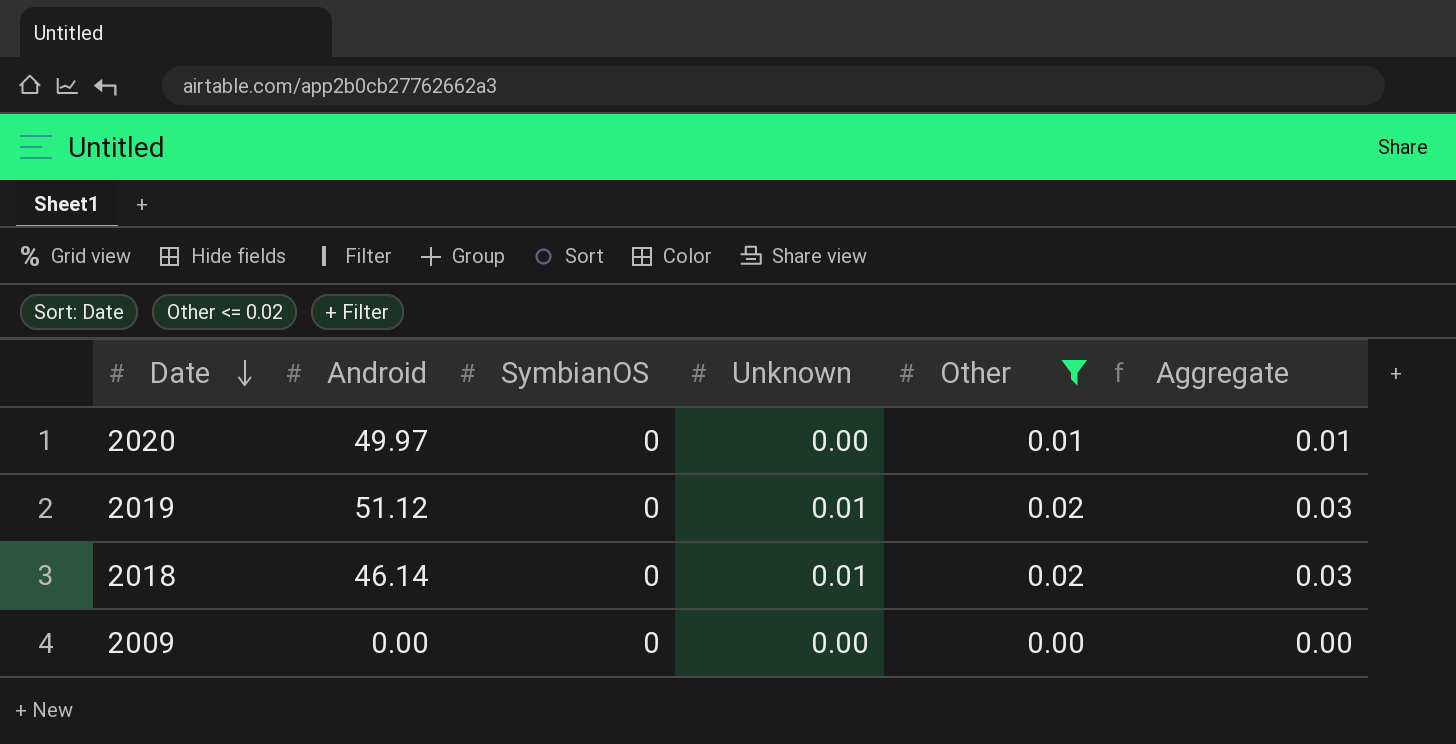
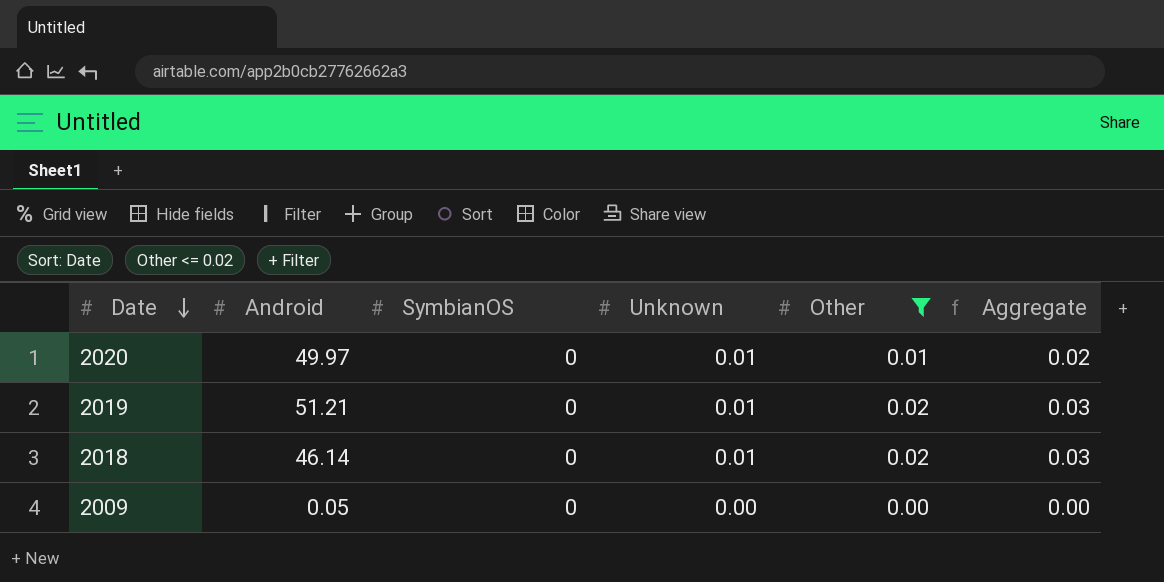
2020 | Unknown: 0.00 -> 0.01
2020 | Aggregate: 0.01 -> 0.02
2019 | Android: 51.12 -> 51.21
2009 | Android: 0.00 -> 0.05

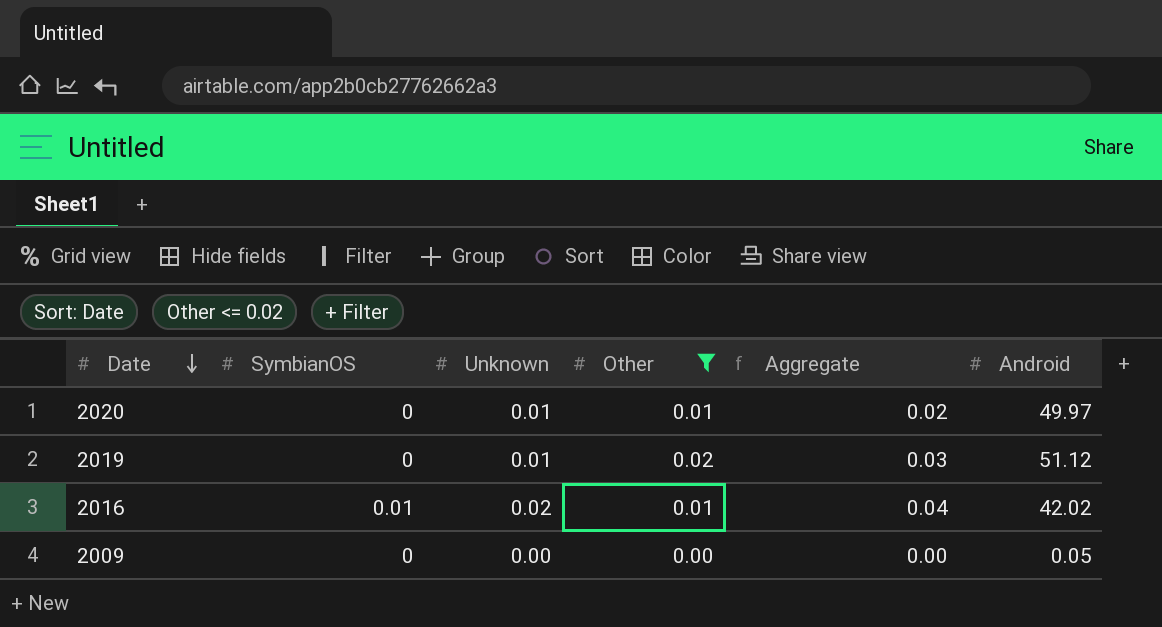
column Android | position: 2 -> 6
row 2018: 46.14 | 0 | 0.01 | 0.02 | 0.03 -> none
2019 | Android: 51.21 -> 51.12
row 2016: none -> 0.01 | 0.02 | 0.01 | 0.04 | 42.02

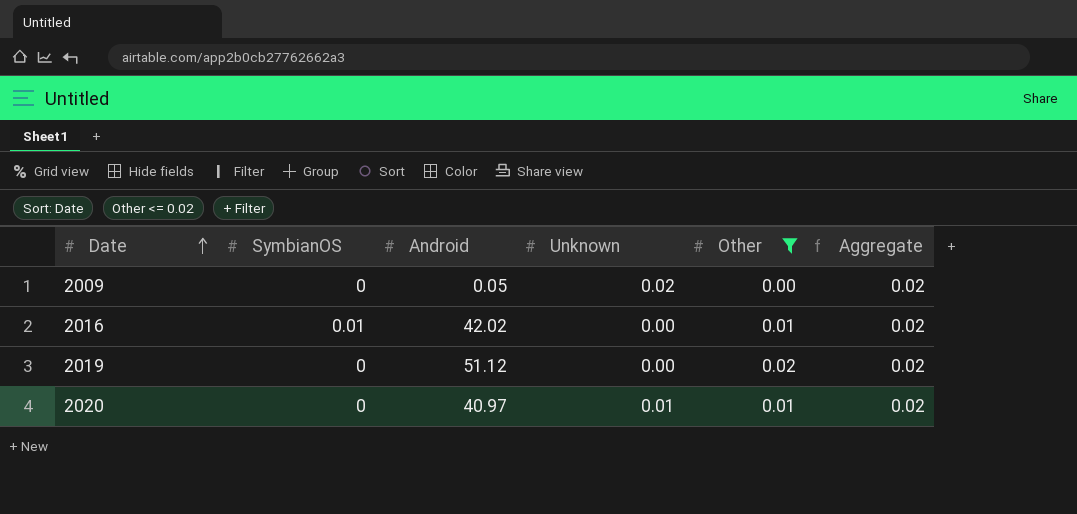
row order: Date descending -> Date ascending
column Android | position: 6 -> 3
2009 | Unknown: 0.00 -> 0.02
2009 | Aggregate: 0.00 -> 0.02
2016 | Unknown: 0.02 -> 0.00
2016 | Aggregate: 0.04 -> 0.02
2019 | Unknown: 0.01 -> 0.00
2019 | Aggregate: 0.03 -> 0.02
2020 | Android: 49.97 -> 40.97

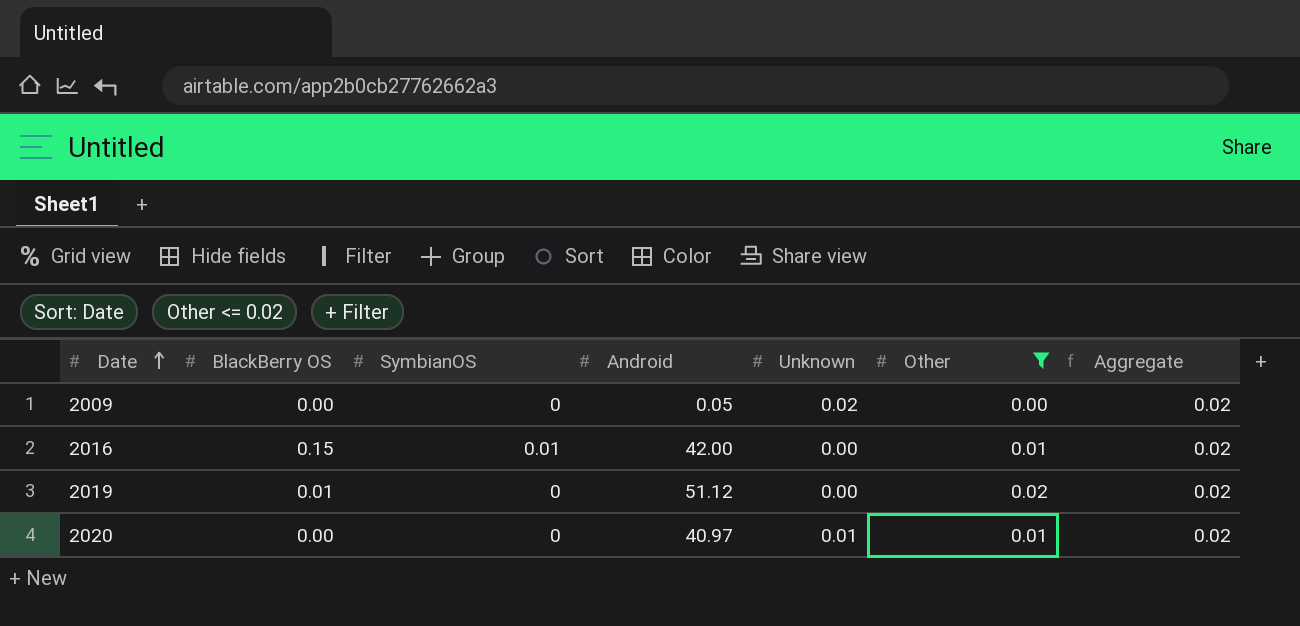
column BlackBerry OS | position: none -> 2
2016 | Android: 42.02 -> 42.00

